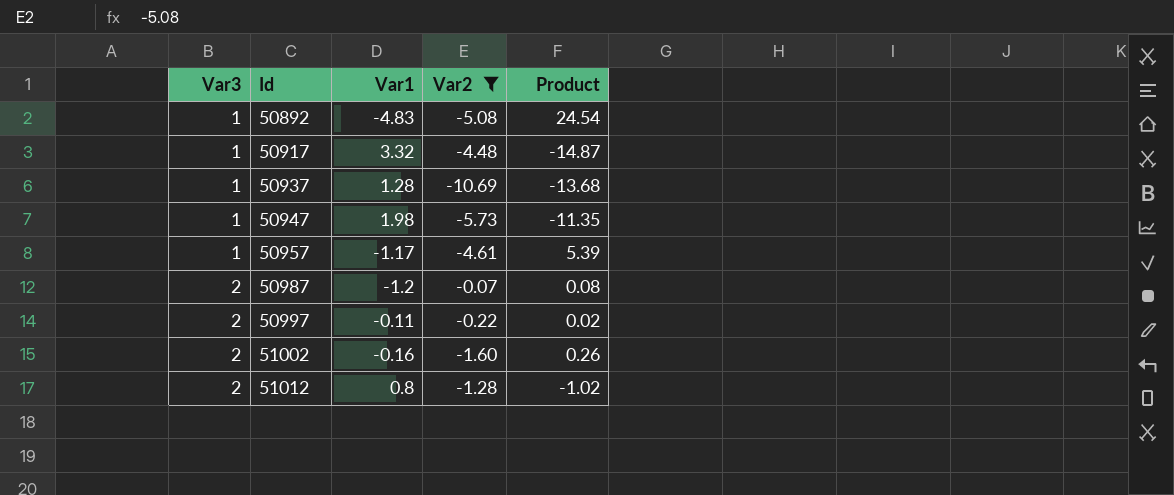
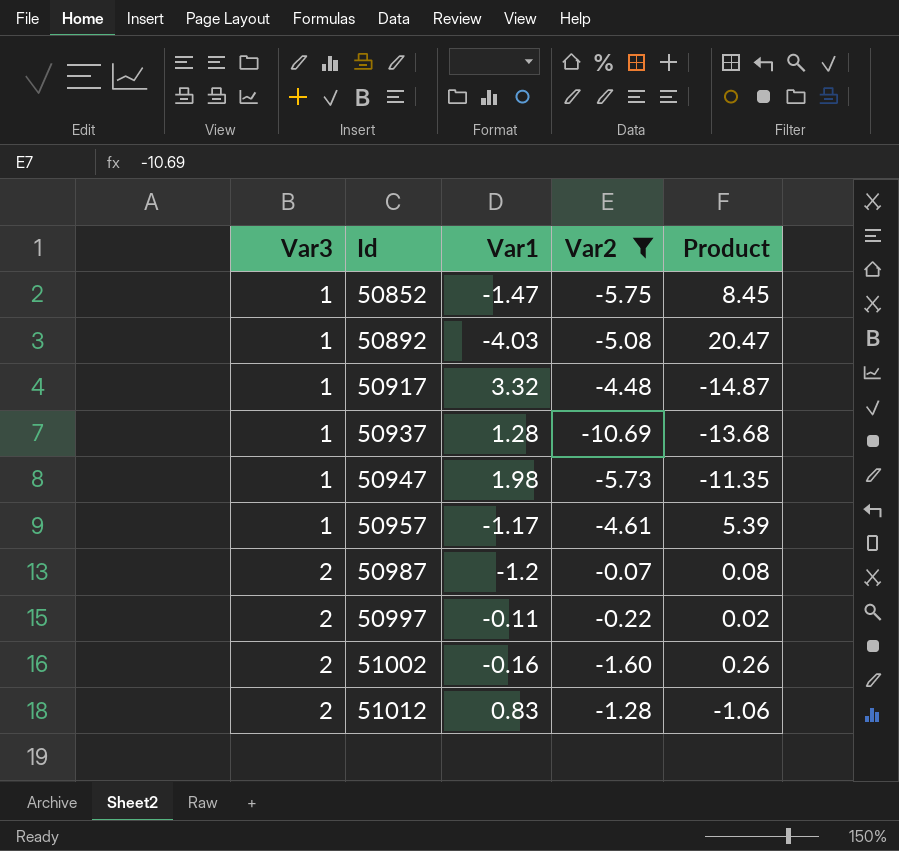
row 50852: none -> 1 | -1.47 | -5.75 | 8.45
50892 | Var1: -4.83 -> -4.03
50892 | Product: 24.54 -> 20.47
51012 | Var1: 0.8 -> 0.83
51012 | Product: -1.02 -> -1.06

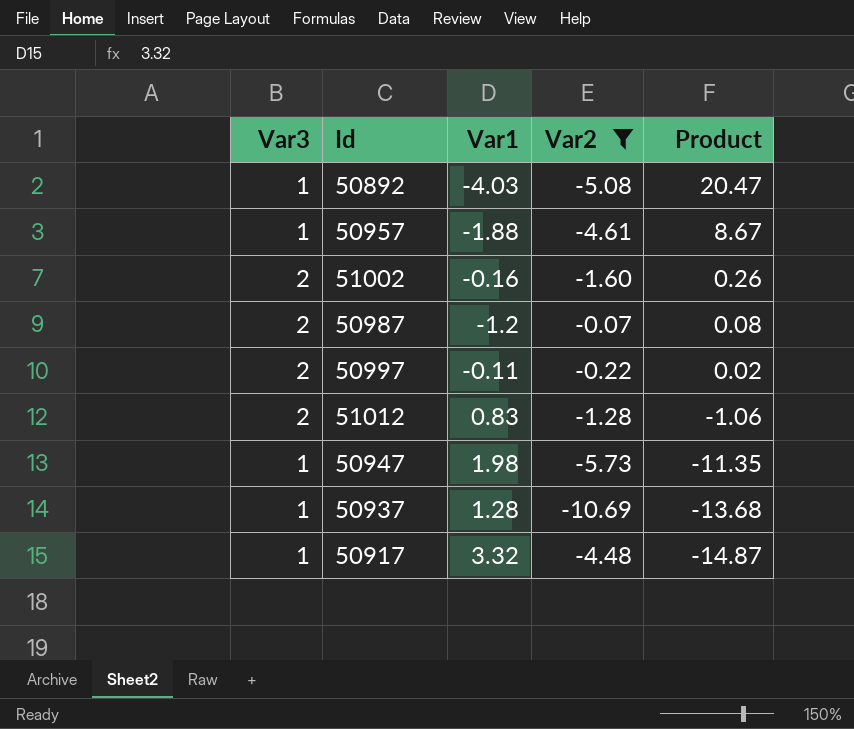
row order: Var3 ascending -> Product descending
row 50852: 1 | -1.47 | -5.75 | 8.45 -> none
50957 | Var1: -1.17 -> -1.88
50957 | Product: 5.39 -> 8.67

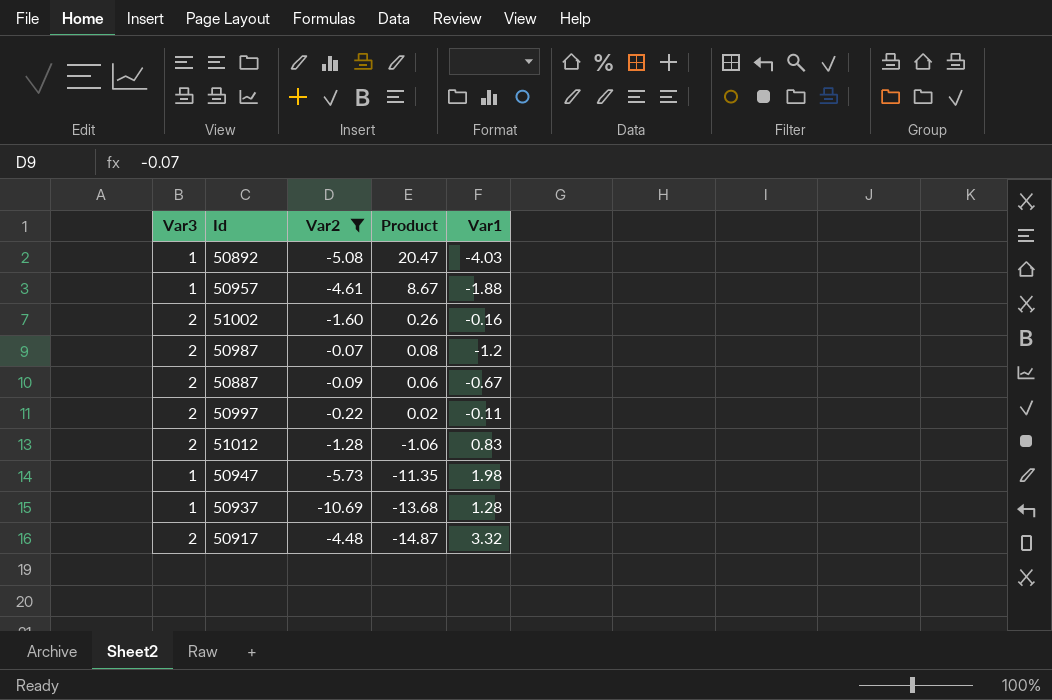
column Var1 | position: 3 -> 5
row 50887: none -> 2 | -0.09 | 0.06 | -0.67
50917 | Var3: 1 -> 2

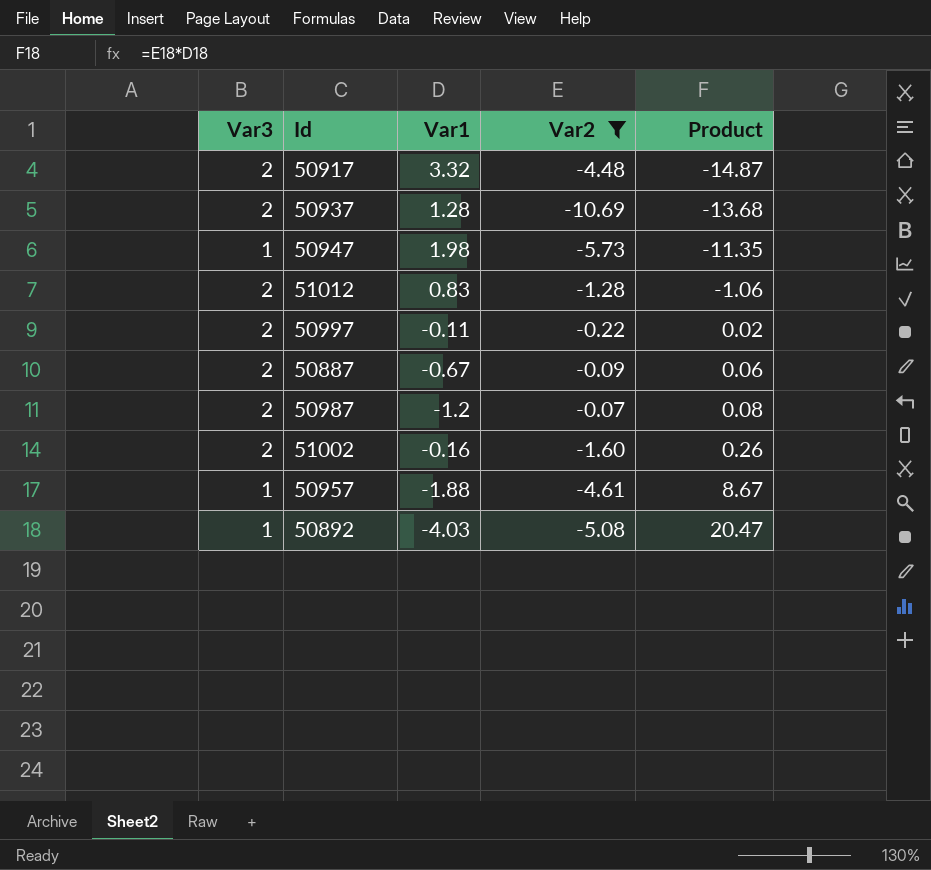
row order: Product descending -> Product ascending
column Var1 | position: 5 -> 3
50937 | Var3: 1 -> 2

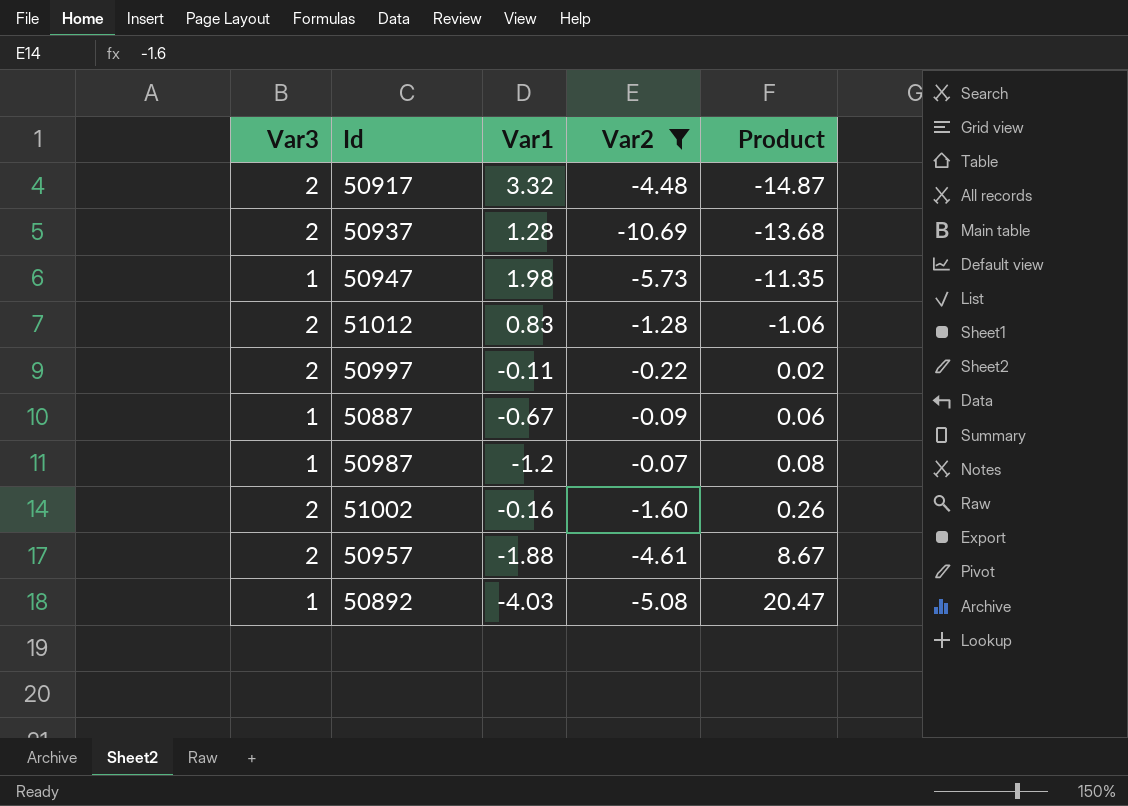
50887 | Var3: 2 -> 1
50987 | Var3: 2 -> 1
50957 | Var3: 1 -> 2

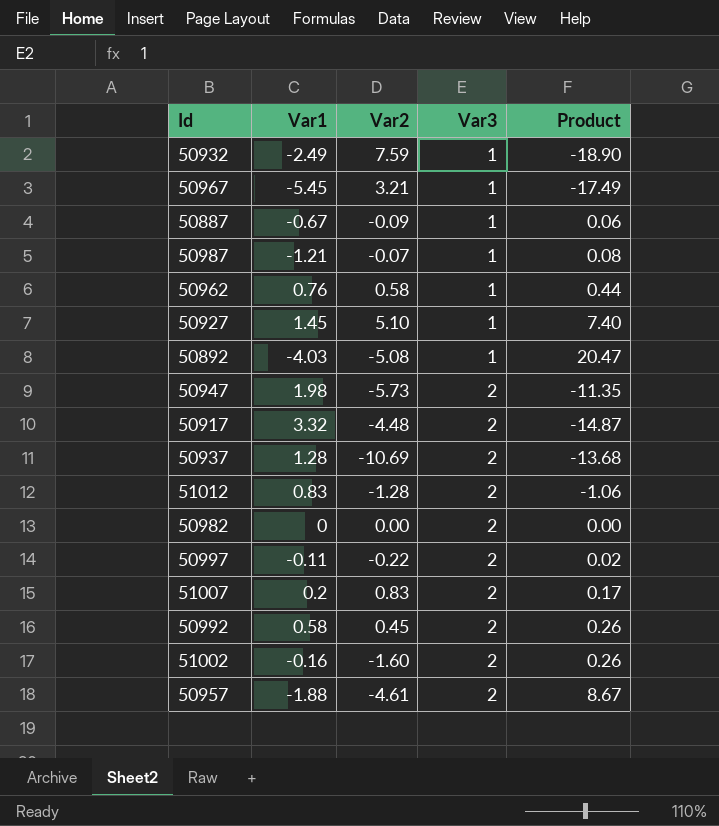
filter: Var2 <= -0.07 -> none
row order: Product ascending -> Var3 ascending
column Var3 | position: 1 -> 4
50987 | Var1: -1.2 -> -1.21
50947 | Var3: 1 -> 2

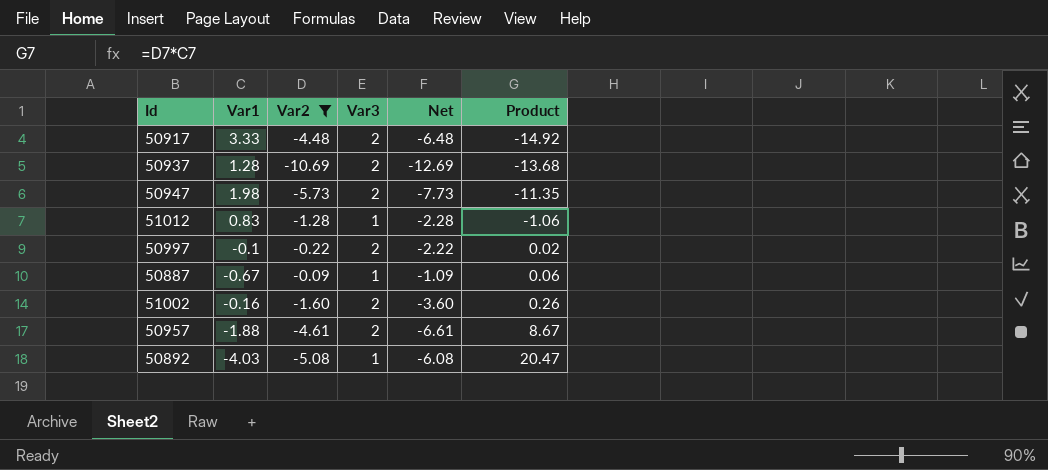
filter: none -> Var2 <= -0.09
row order: Var3 ascending -> Product ascending
column Net | formula: none -> [Var2] - [Var3]
50917 | Var1: 3.32 -> 3.33
50917 | Product: -14.87 -> -14.92
51012 | Var3: 2 -> 1
50997 | Var1: -0.11 -> -0.1

